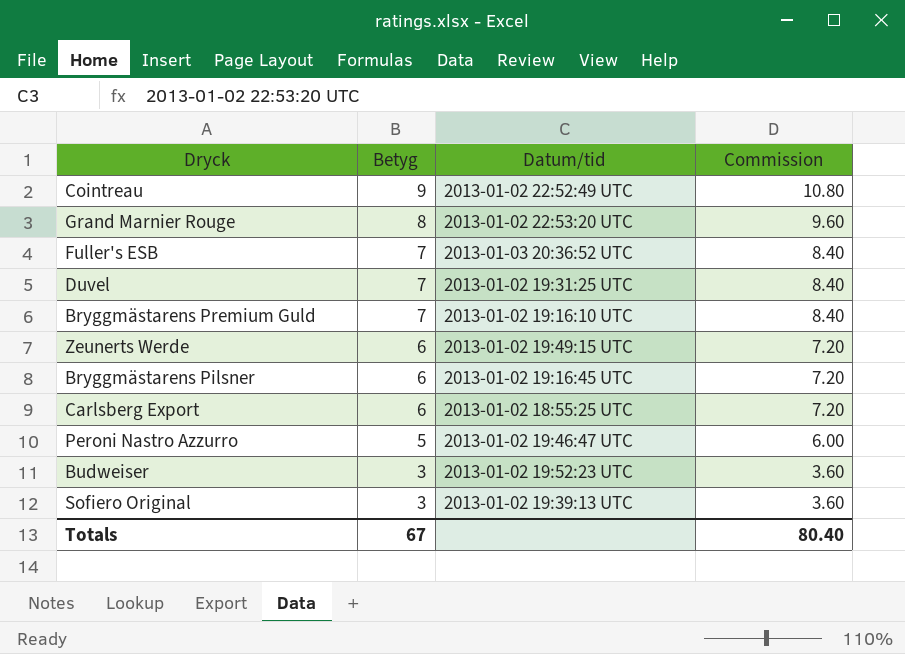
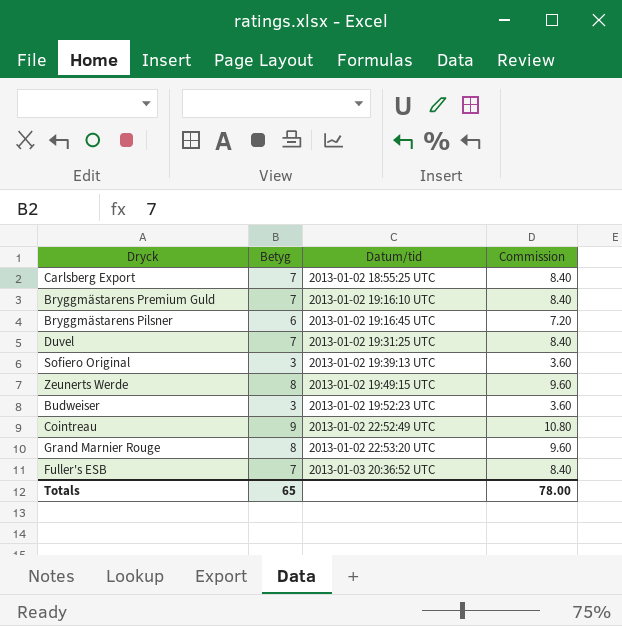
row order: Betyg descending -> Datum/tid ascending
row Peroni Nastro Azzurro: 5 | 2013-01-02 19:46:47 UTC | 6.00 -> none
Carlsberg Export | Betyg: 6 -> 7
Carlsberg Export | Commission: 7.20 -> 8.40
Zeunerts Werde | Betyg: 6 -> 8
Zeunerts Werde | Commission: 7.20 -> 9.60
Totals | Betyg: 67 -> 65
Totals | Commission: 80.40 -> 78.00

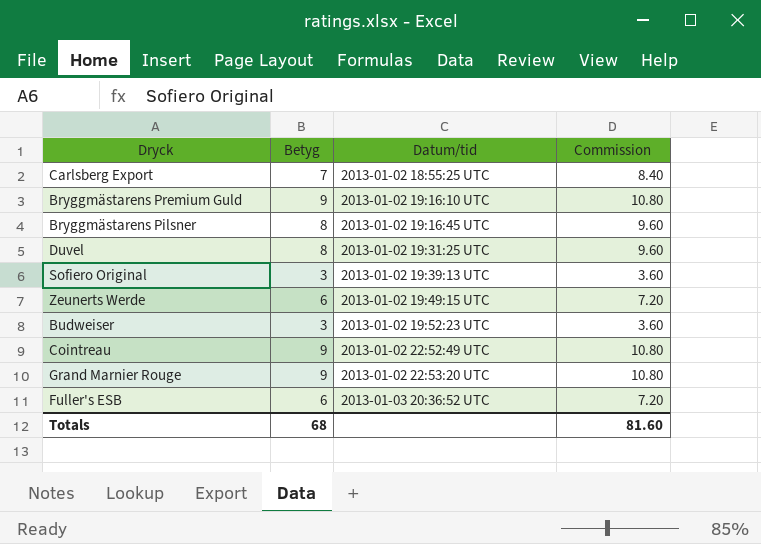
Bryggmästarens Premium Guld | Betyg: 7 -> 9
Bryggmästarens Premium Guld | Commission: 8.40 -> 10.80
Bryggmästarens Pilsner | Betyg: 6 -> 8
Bryggmästarens Pilsner | Commission: 7.20 -> 9.60
Duvel | Betyg: 7 -> 8
Duvel | Commission: 8.40 -> 9.60
Zeunerts Werde | Betyg: 8 -> 6
Zeunerts Werde | Commission: 9.60 -> 7.20
Grand Marnier Rouge | Betyg: 8 -> 9
Grand Marnier Rouge | Commission: 9.60 -> 10.80
Fuller's ESB | Betyg: 7 -> 6
Fuller's ESB | Commission: 8.40 -> 7.20
Totals | Betyg: 65 -> 68
Totals | Commission: 78.00 -> 81.60

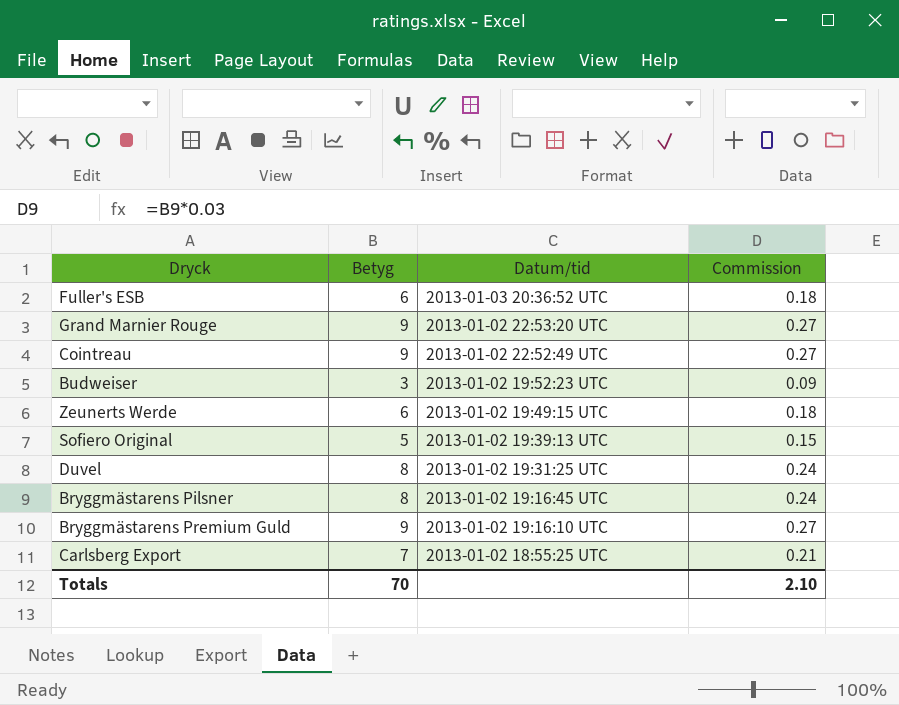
row order: Datum/tid ascending -> Datum/tid descending
column Commission | formula: [Betyg] * 1.2 -> [Betyg] * 0.03
Sofiero Original | Betyg: 3 -> 5
Totals | Betyg: 68 -> 70
Totals | Commission: 81.60 -> 2.10

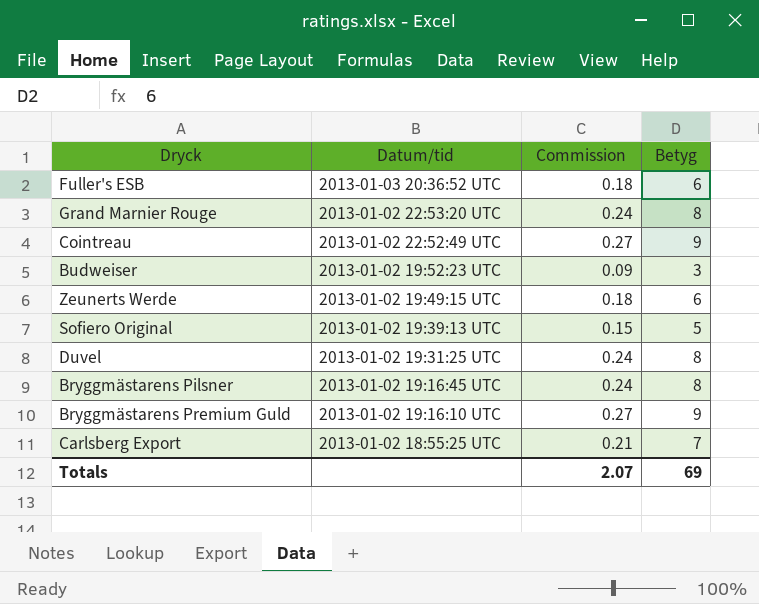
column Betyg | position: 2 -> 4
Grand Marnier Rouge | Commission: 0.27 -> 0.24
Grand Marnier Rouge | Betyg: 9 -> 8
Totals | Commission: 2.10 -> 2.07
Totals | Betyg: 70 -> 69

